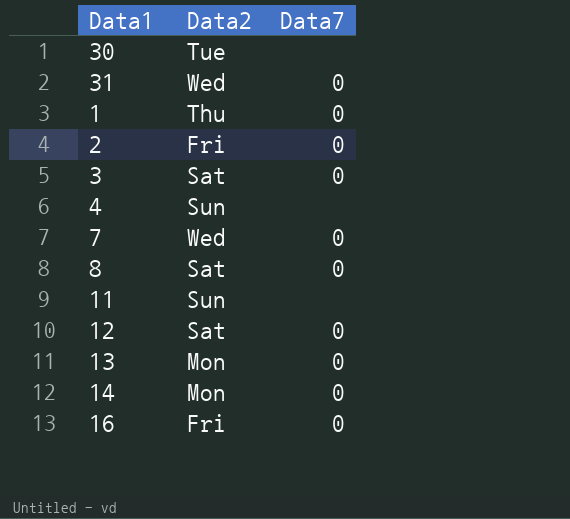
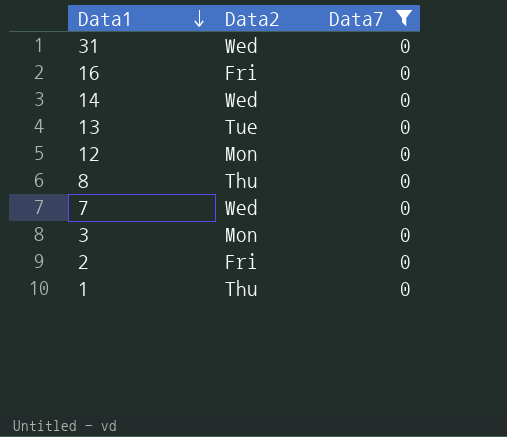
filter: none -> Data7 = 0
row order: none -> Data1 descending
14 | Data2: Mon -> Wed
13 | Data2: Mon -> Tue
12 | Data2: Sat -> Mon
8 | Data2: Sat -> Thu
3 | Data2: Sat -> Mon

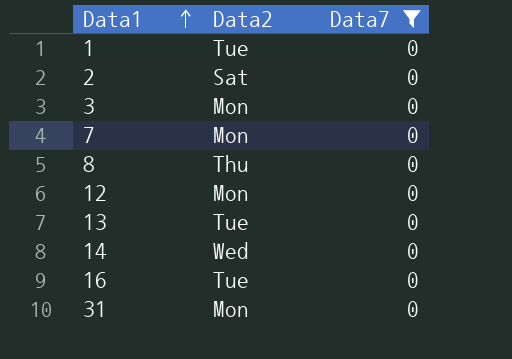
row order: Data1 descending -> Data1 ascending
1 | Data2: Thu -> Tue
2 | Data2: Fri -> Sat
7 | Data2: Wed -> Mon
16 | Data2: Fri -> Tue
31 | Data2: Wed -> Mon

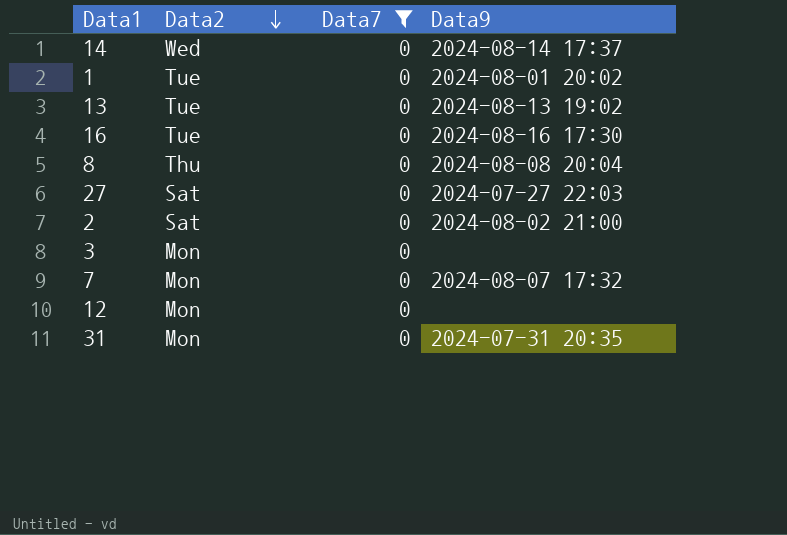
row order: Data1 ascending -> Data2 descending
column Data9 | position: none -> 4
row 27: none -> Sat | 0 | 2024-07-27 22:03

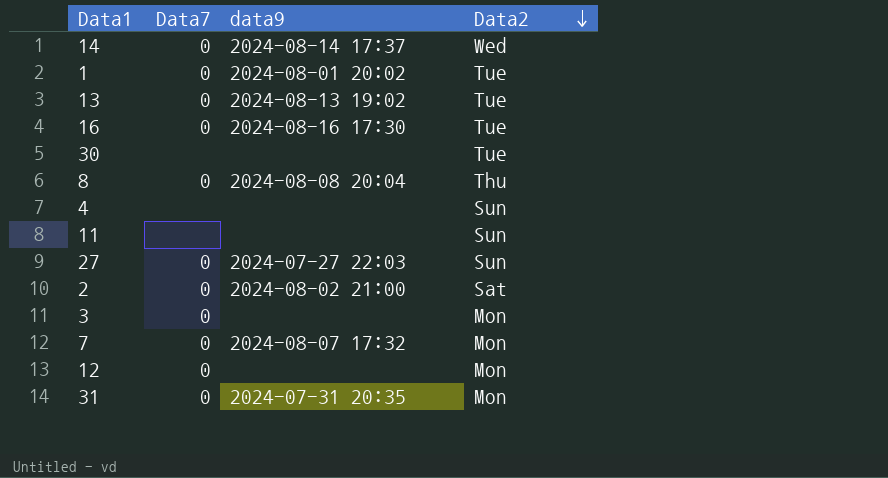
filter: Data7 = 0 -> none
column name: Data9 -> data9
column Data2 | position: 2 -> 4
27 | Data2: Sat -> Sun

